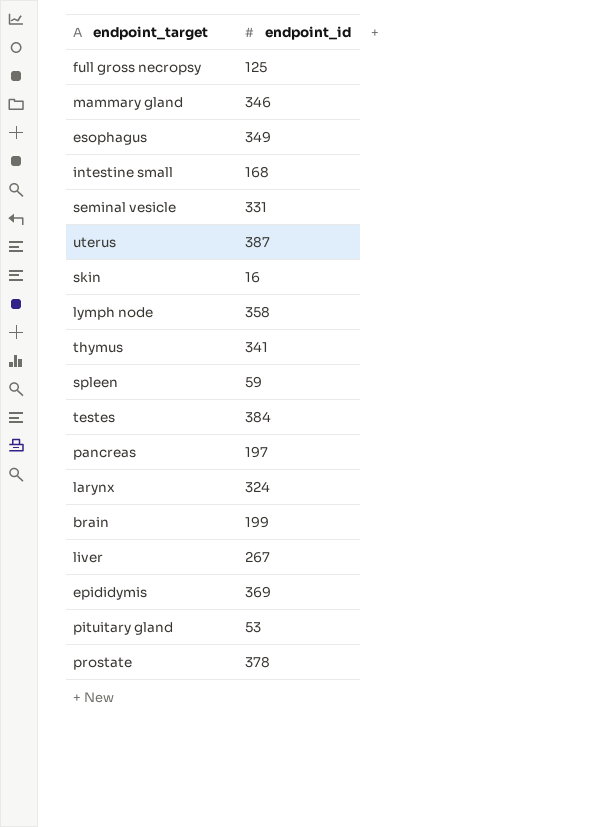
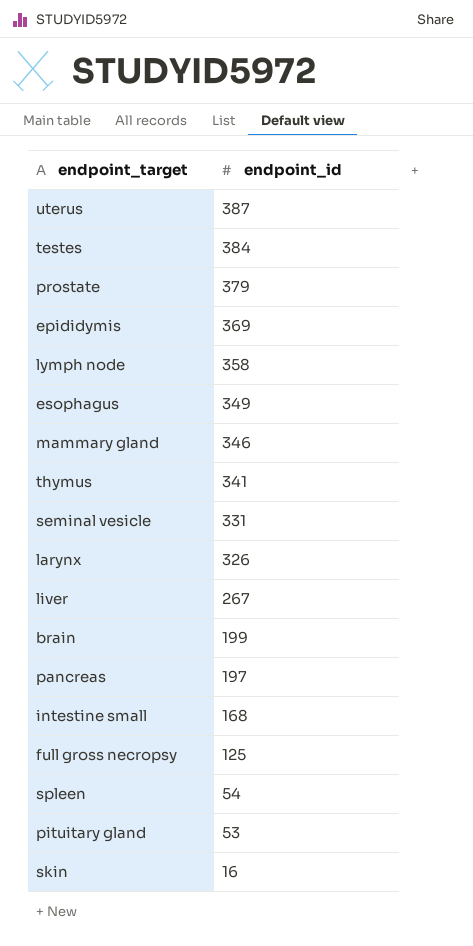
row order: none -> endpoint_id descending
prostate | endpoint_id: 378 -> 379
larynx | endpoint_id: 324 -> 326
spleen | endpoint_id: 59 -> 54

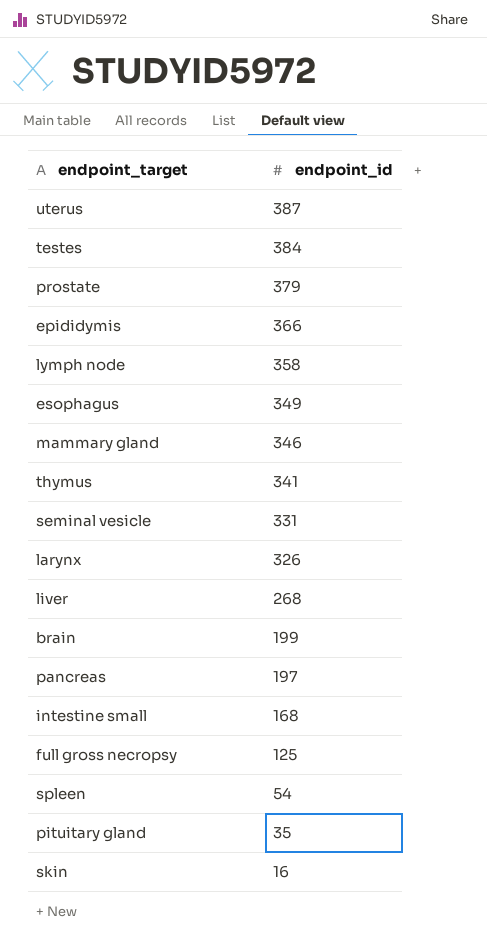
epididymis | endpoint_id: 369 -> 366
liver | endpoint_id: 267 -> 268
pituitary gland | endpoint_id: 53 -> 35

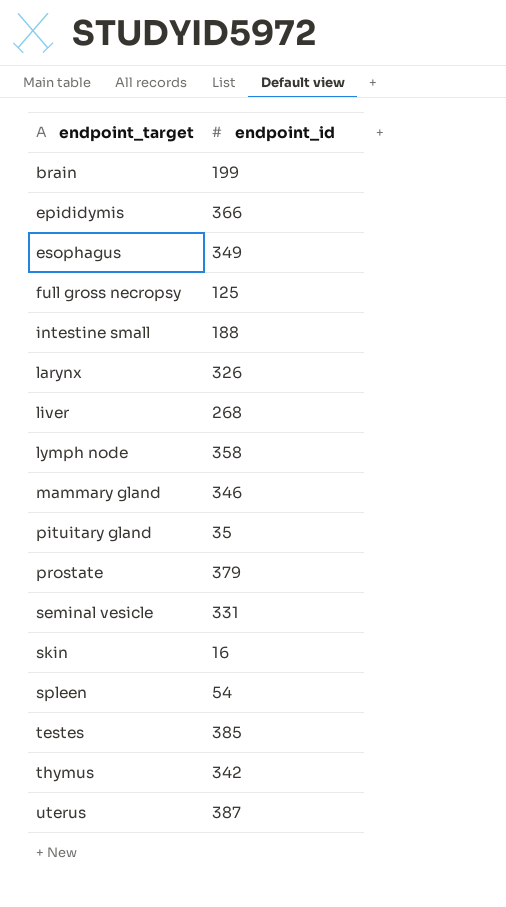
row order: endpoint_id descending -> endpoint_target ascending
row pancreas: 197 -> none
intestine small | endpoint_id: 168 -> 188
testes | endpoint_id: 384 -> 385
thymus | endpoint_id: 341 -> 342

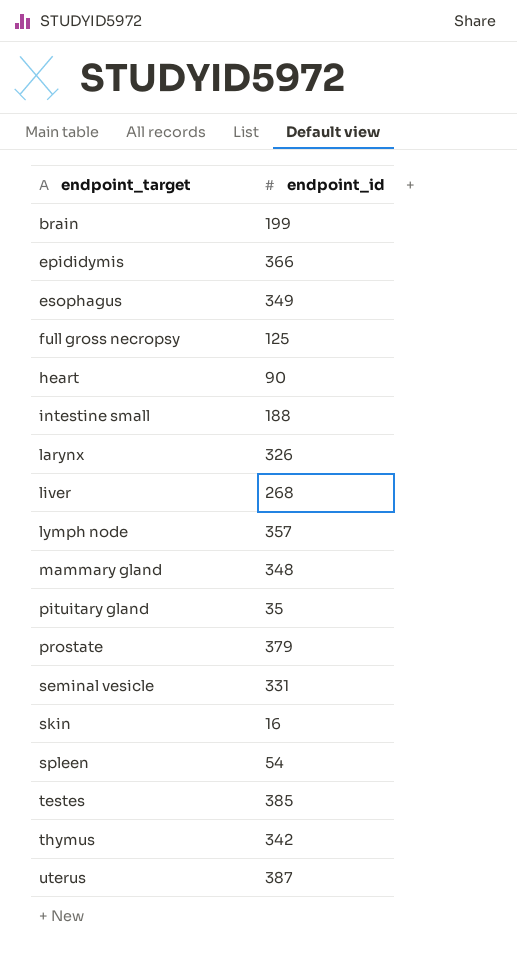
row heart: none -> 90
lymph node | endpoint_id: 358 -> 357
mammary gland | endpoint_id: 346 -> 348

